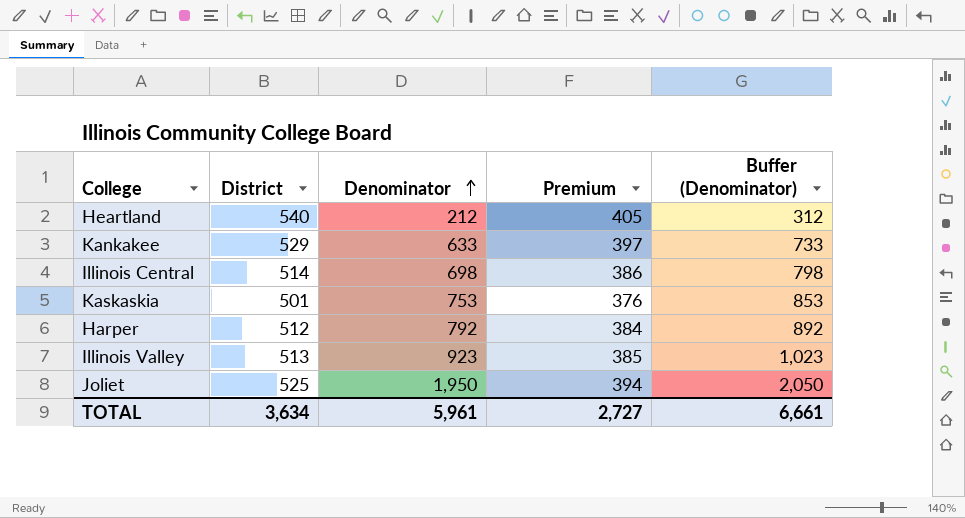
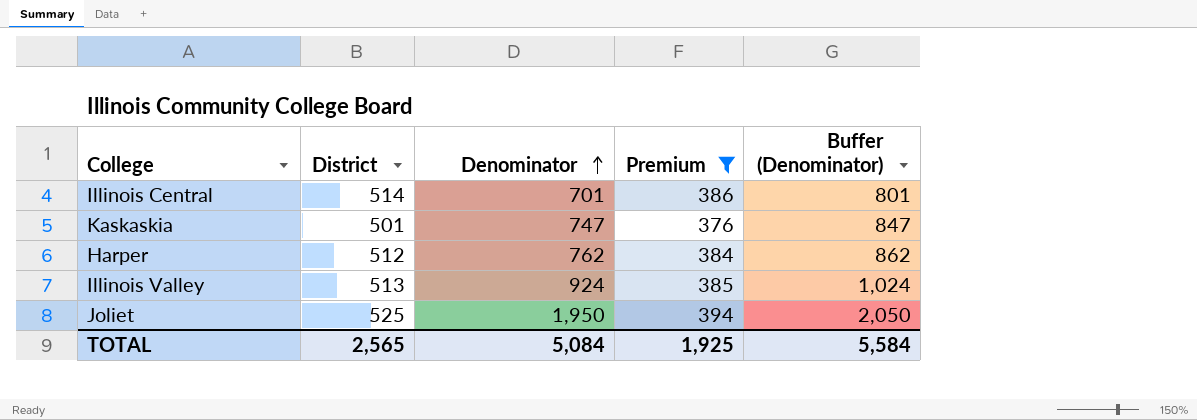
filter: none -> Premium <= 394
Illinois Central | Denominator: 698 -> 701
Illinois Central | Buffer (Denominator): 798 -> 801
Kaskaskia | Denominator: 753 -> 747
Kaskaskia | Buffer (Denominator): 853 -> 847
Harper | Denominator: 792 -> 762
Harper | Buffer (Denominator): 892 -> 862
Illinois Valley | Denominator: 923 -> 924
Illinois Valley | Buffer (Denominator): 1,023 -> 1,024
TOTAL | District: 3,634 -> 2,565
TOTAL | Denominator: 5,961 -> 5,084
TOTAL | Premium: 2,727 -> 1,925
TOTAL | Buffer (Denominator): 6,661 -> 5,584

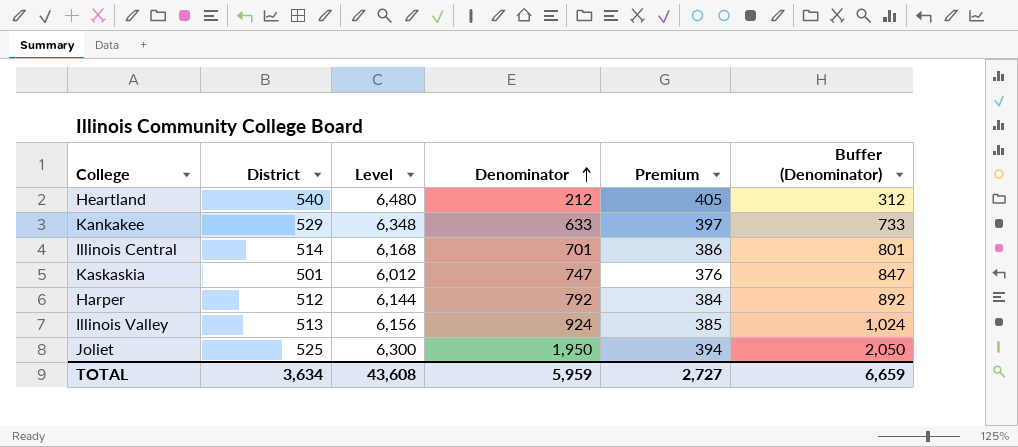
filter: Premium <= 394 -> none
column Level | formula: none -> [District] * 12
Harper | Denominator: 762 -> 792
Harper | Buffer (Denominator): 862 -> 892
TOTAL | District: 2,565 -> 3,634
TOTAL | Denominator: 5,084 -> 5,959
TOTAL | Premium: 1,925 -> 2,727
TOTAL | Buffer (Denominator): 5,584 -> 6,659

